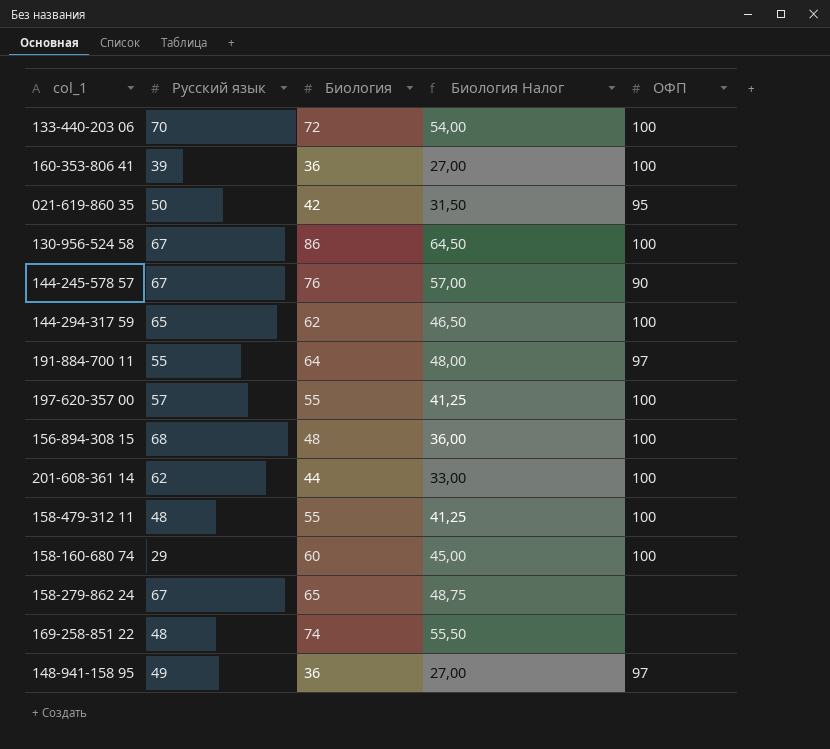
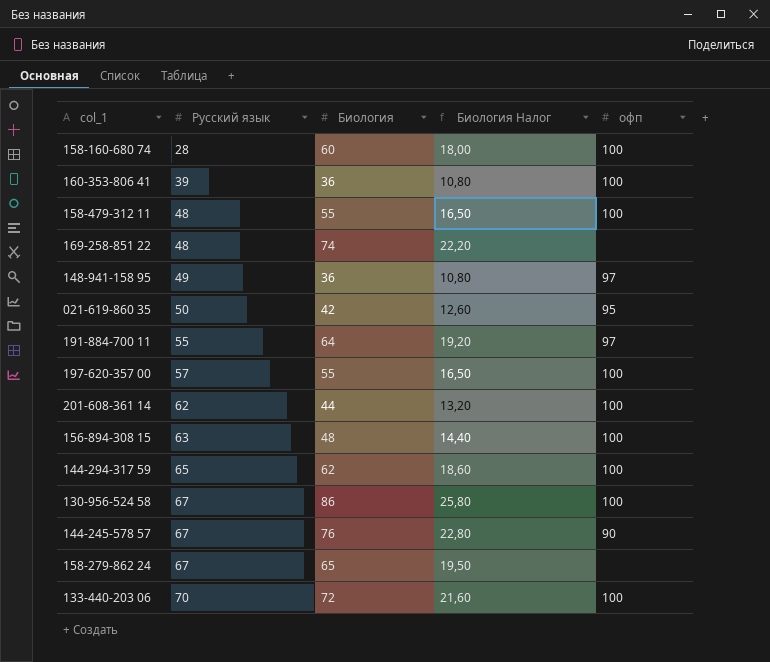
row order: none -> Русский язык ascending
column Биология Налог | formula: [Биология] * 0,75 -> [Биология] * 0,3
column name: ОФП -> офп
158-160-680 74 | Русский язык: 29 -> 28
156-894-308 15 | Русский язык: 68 -> 63

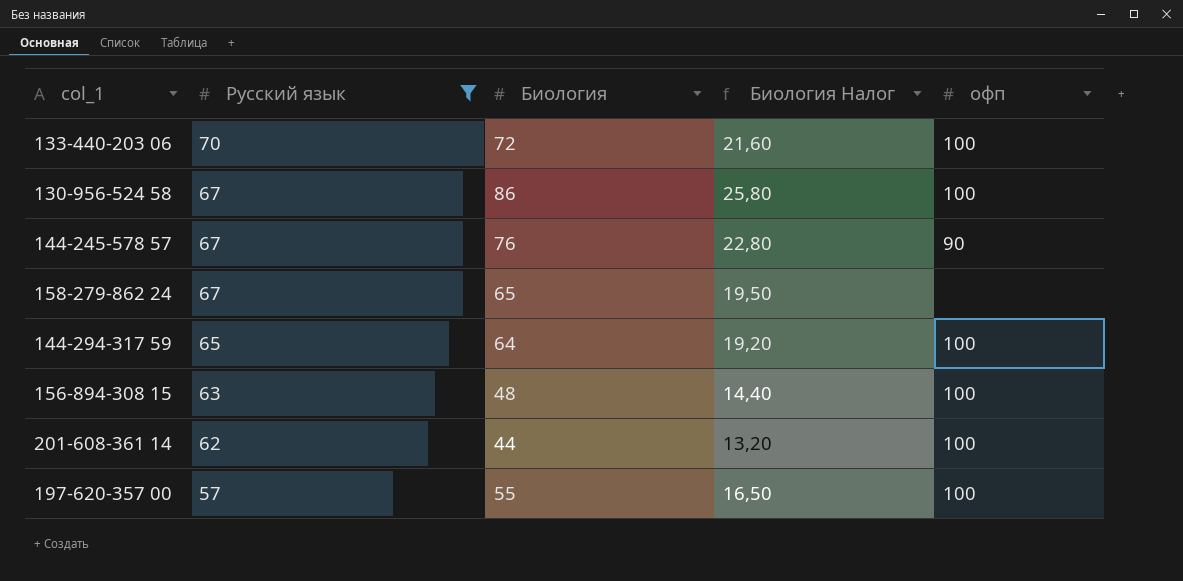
filter: none -> Русский язык >= 57
row order: Русский язык ascending -> Русский язык descending
144-294-317 59 | Биология: 62 -> 64
144-294-317 59 | Биология Налог: 18,60 -> 19,20

